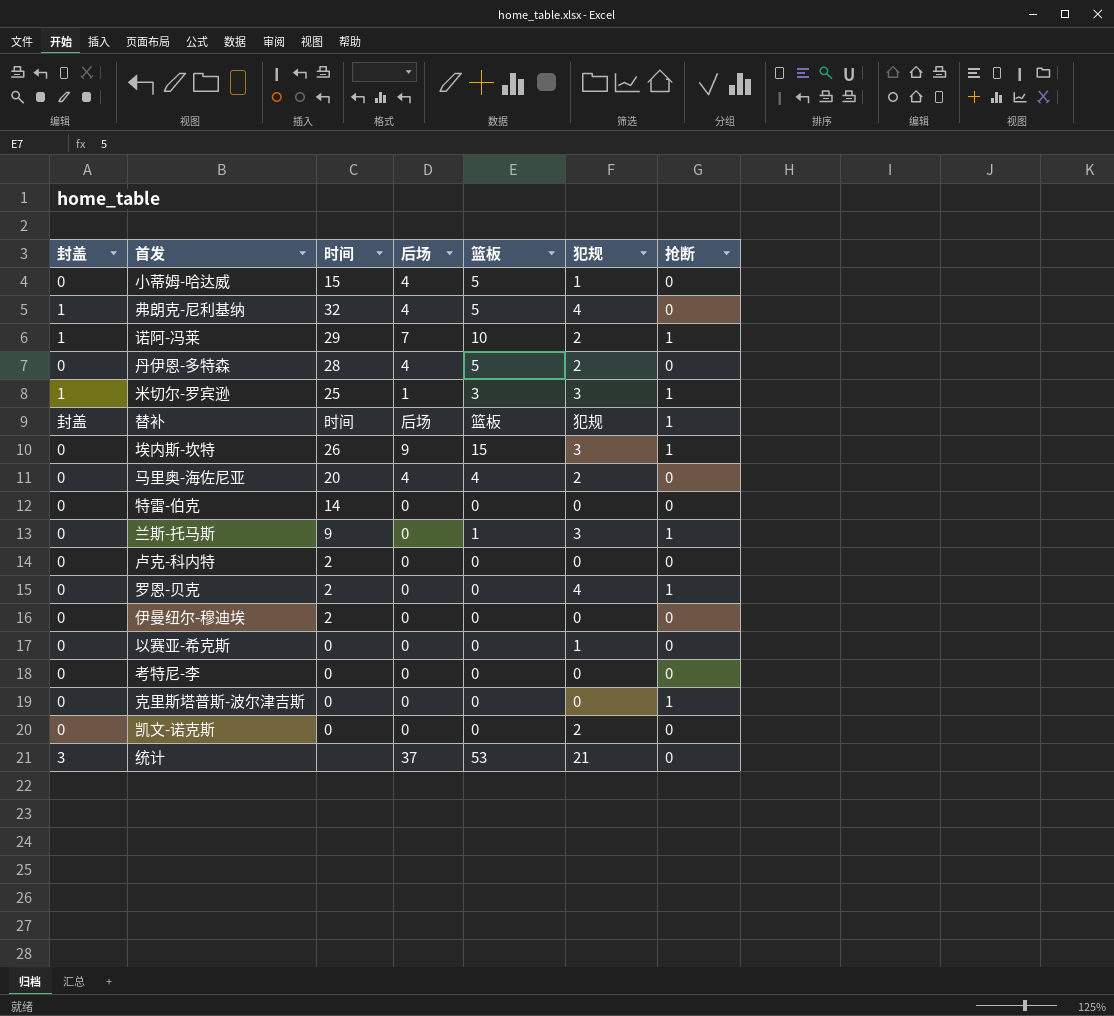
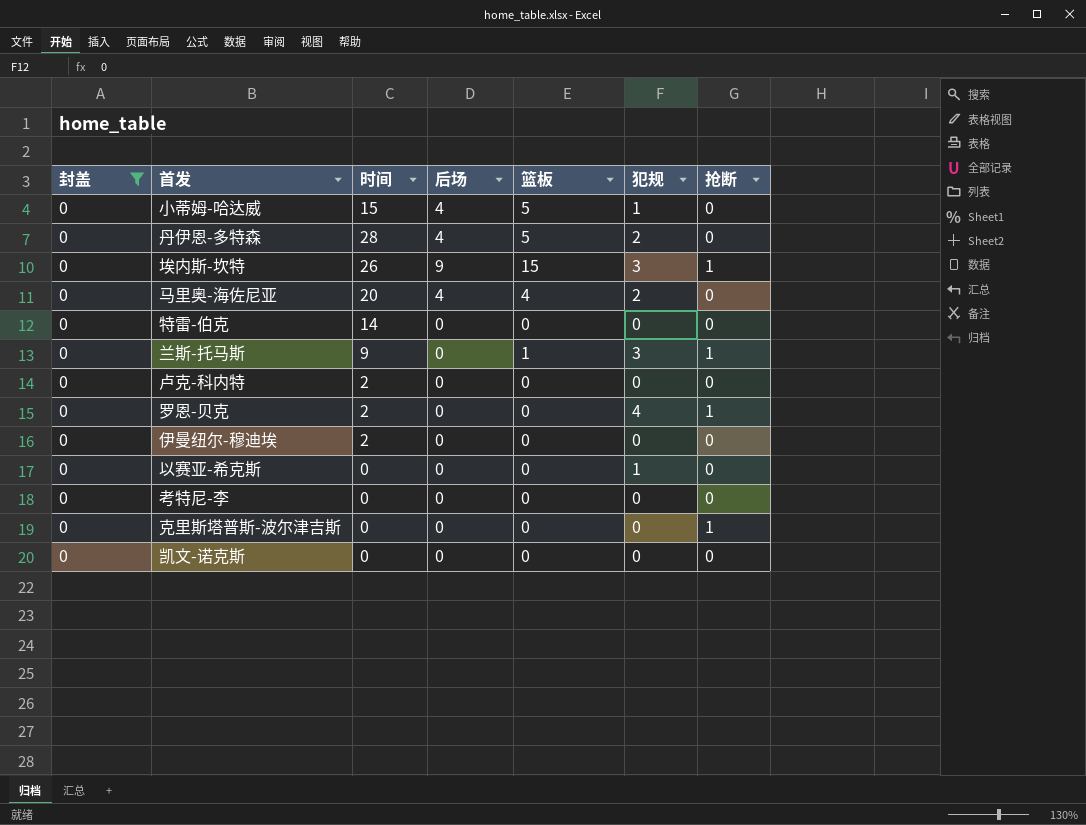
filter: none -> 封盖 = 0
凯文-诺克斯 | 犯规: 2 -> 0

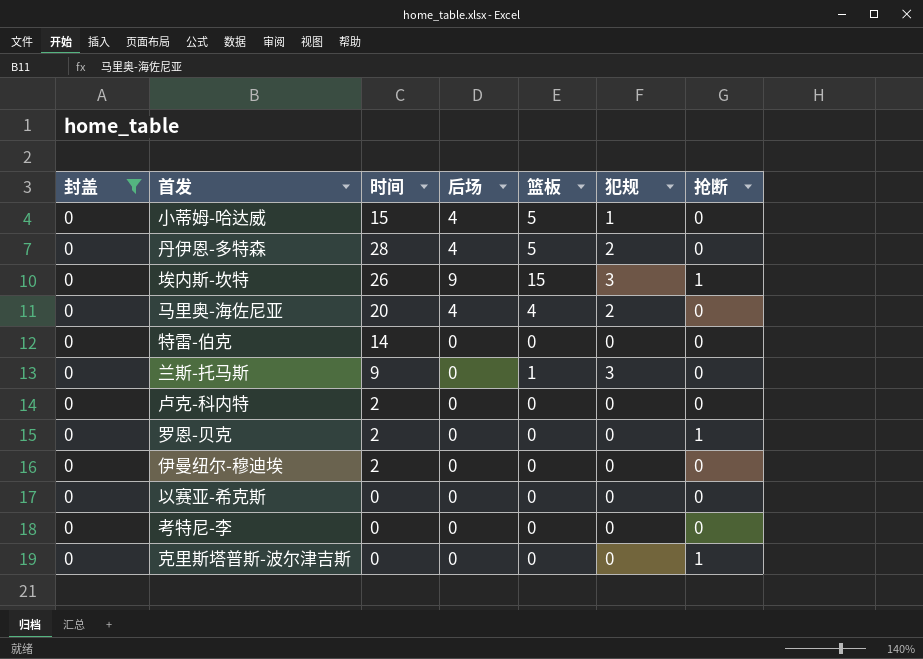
row 凯文-诺克斯: 0 | 0 | 0 | 0 | 0 | 0 -> none
兰斯-托马斯 | 抢断: 1 -> 0
罗恩-贝克 | 犯规: 4 -> 0
以赛亚-希克斯 | 犯规: 1 -> 0

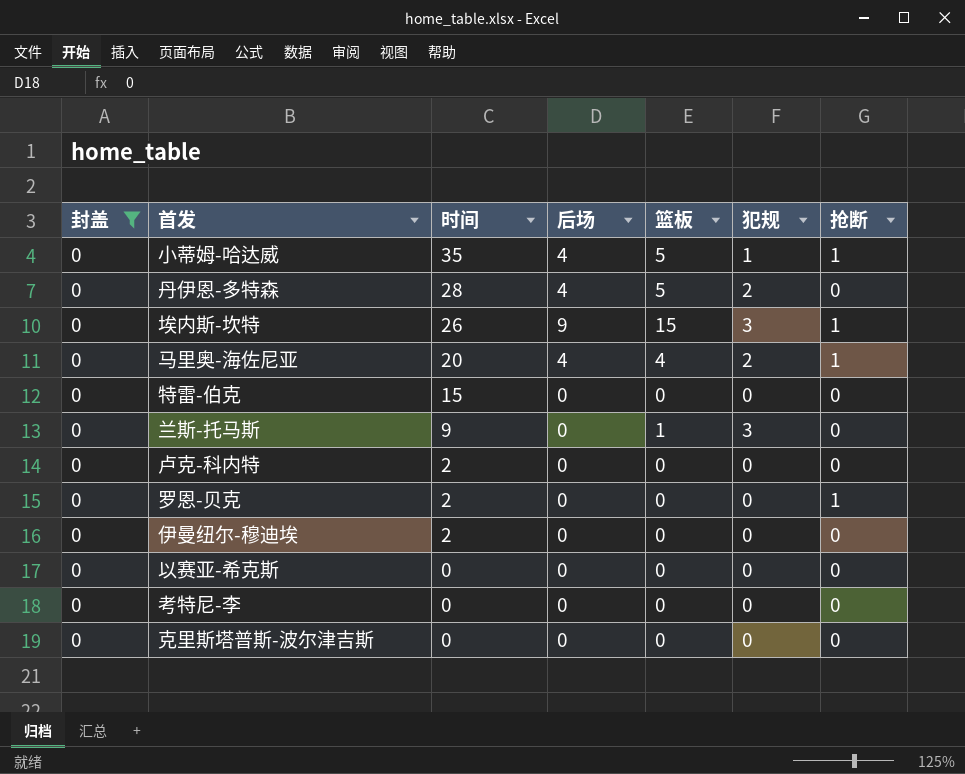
小蒂姆-哈达威 | 时间: 15 -> 35
小蒂姆-哈达威 | 抢断: 0 -> 1
马里奥-海佐尼亚 | 抢断: 0 -> 1
特雷-伯克 | 时间: 14 -> 15
克里斯塔普斯-波尔津吉斯 | 抢断: 1 -> 0

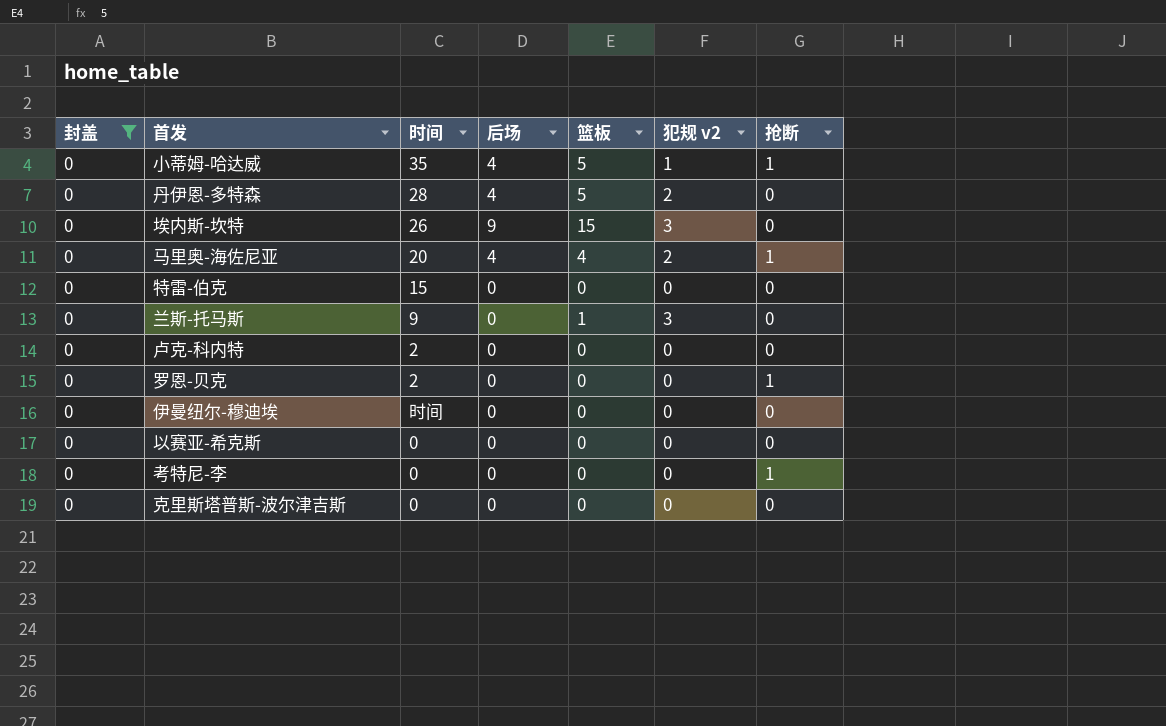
column name: 犯规 -> 犯规 v2
埃内斯-坎特 | 抢断: 1 -> 0
伊曼纽尔-穆迪埃 | 时间: 2 -> 时间
考特尼-李 | 抢断: 0 -> 1

